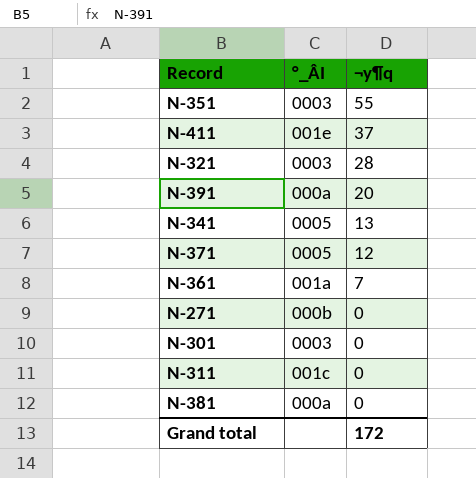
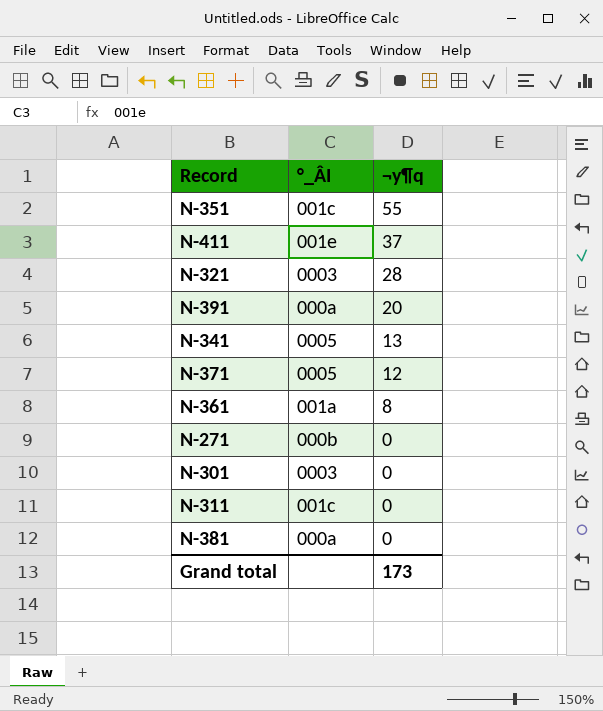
N-351 | °_ÂI: 0003 -> 001c
N-361 | ¬y¶q: 7 -> 8
Grand total | ¬y¶q: 172 -> 173

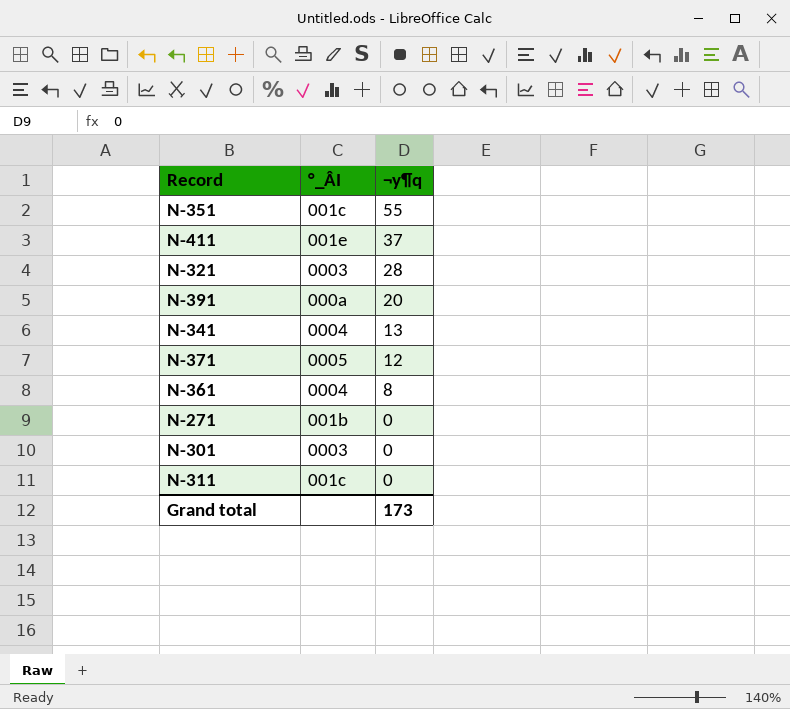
row N-381: 000a | 0 -> none
N-341 | °_ÂI: 0005 -> 0004
N-361 | °_ÂI: 001a -> 0004
N-271 | °_ÂI: 000b -> 001b

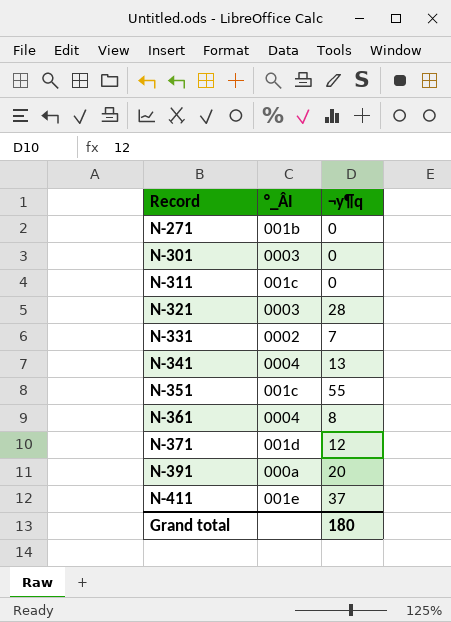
row order: ¬y¶q descending -> Record ascending
row N-331: none -> 0002 | 7
N-371 | °_ÂI: 0005 -> 001d
Grand total | ¬y¶q: 173 -> 180

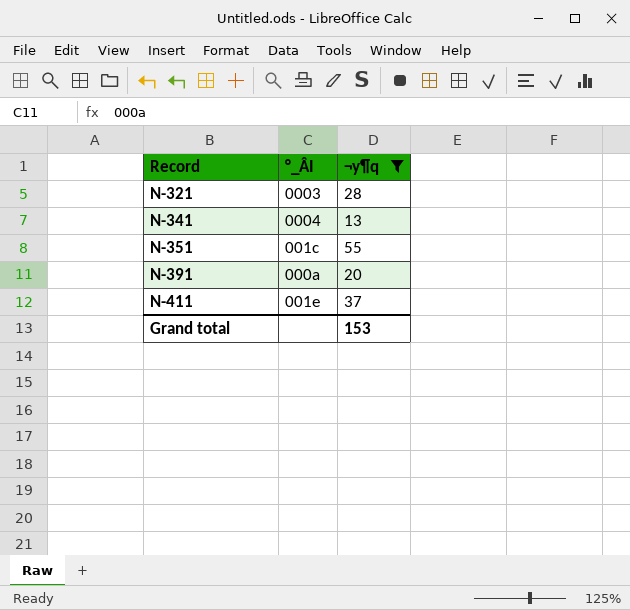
filter: none -> ¬y¶q >= 13
Grand total | ¬y¶q: 180 -> 153

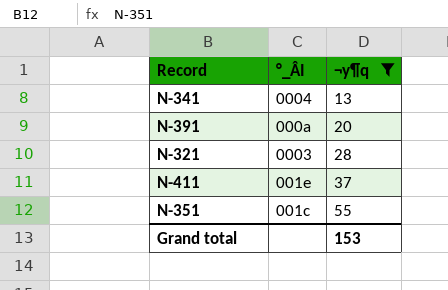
row order: Record ascending -> ¬y¶q ascending

